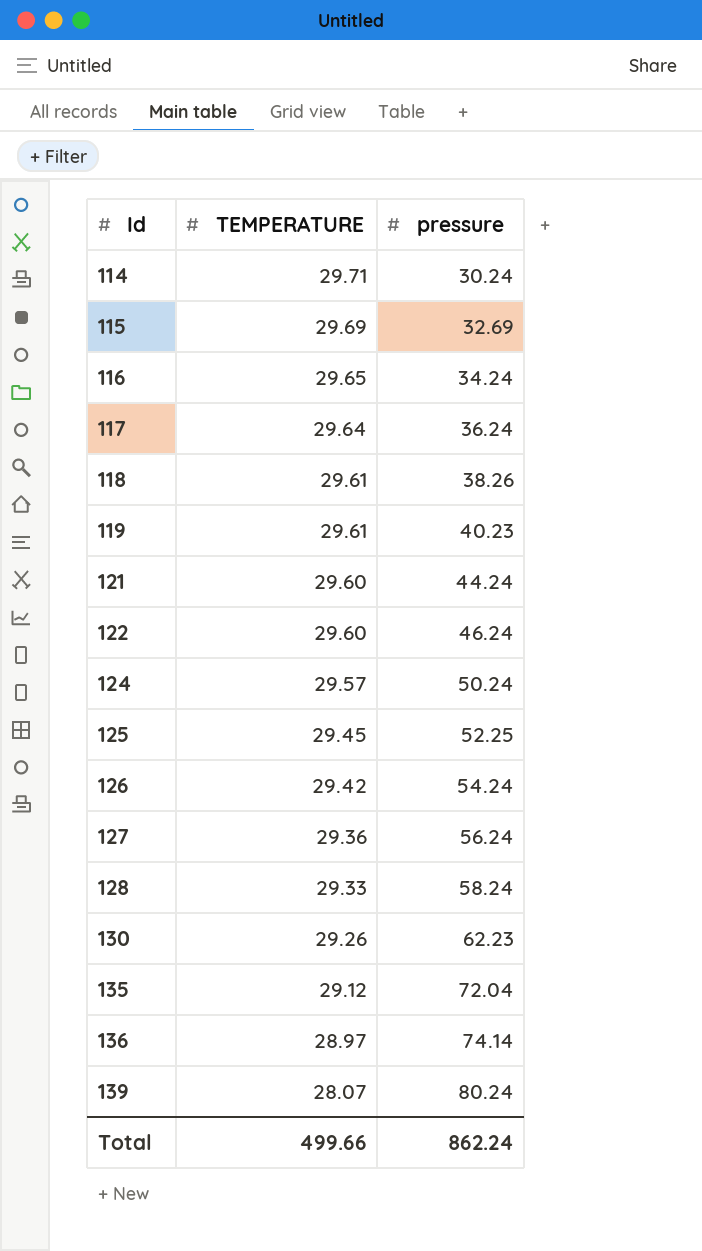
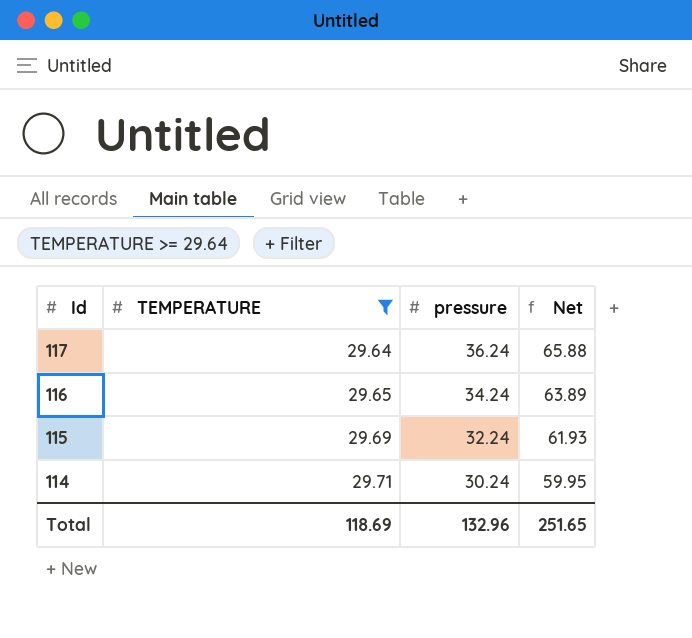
filter: none -> TEMPERATURE >= 29.64
row order: Id ascending -> Id descending
column Net | formula: none -> [TEMPERATURE] + [pressure]
115 | pressure: 32.69 -> 32.24
Total | TEMPERATURE: 499.66 -> 118.69
Total | pressure: 862.24 -> 132.96

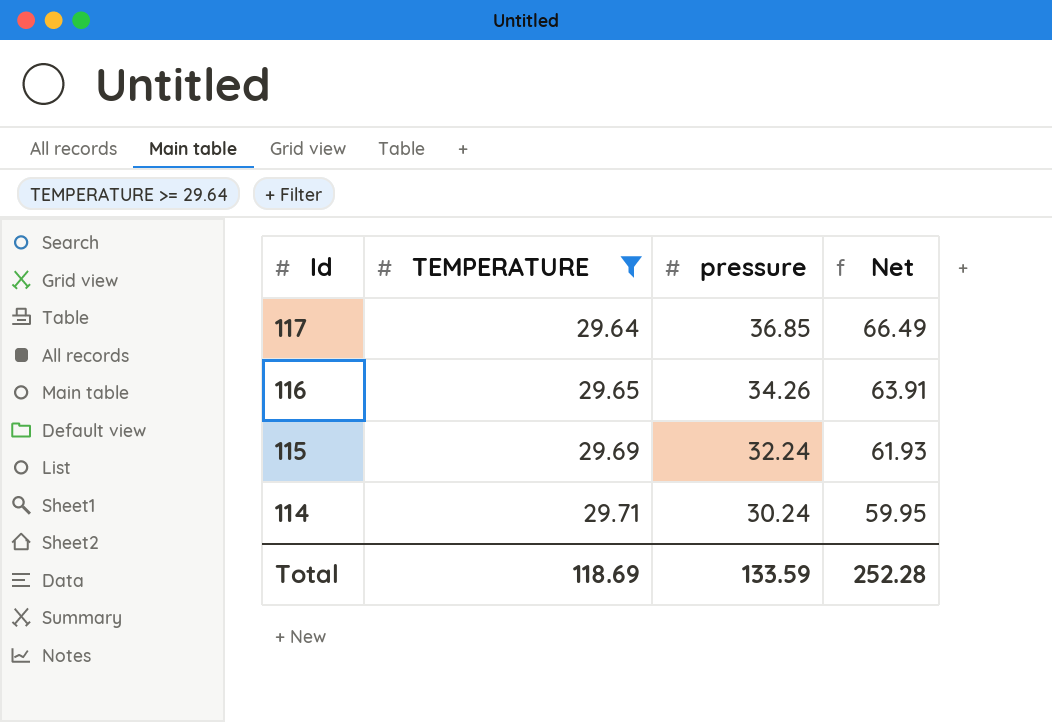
117 | pressure: 36.24 -> 36.85
117 | Net: 65.88 -> 66.49
116 | pressure: 34.24 -> 34.26
116 | Net: 63.89 -> 63.91
Total | pressure: 132.96 -> 133.59
Total | Net: 251.65 -> 252.28

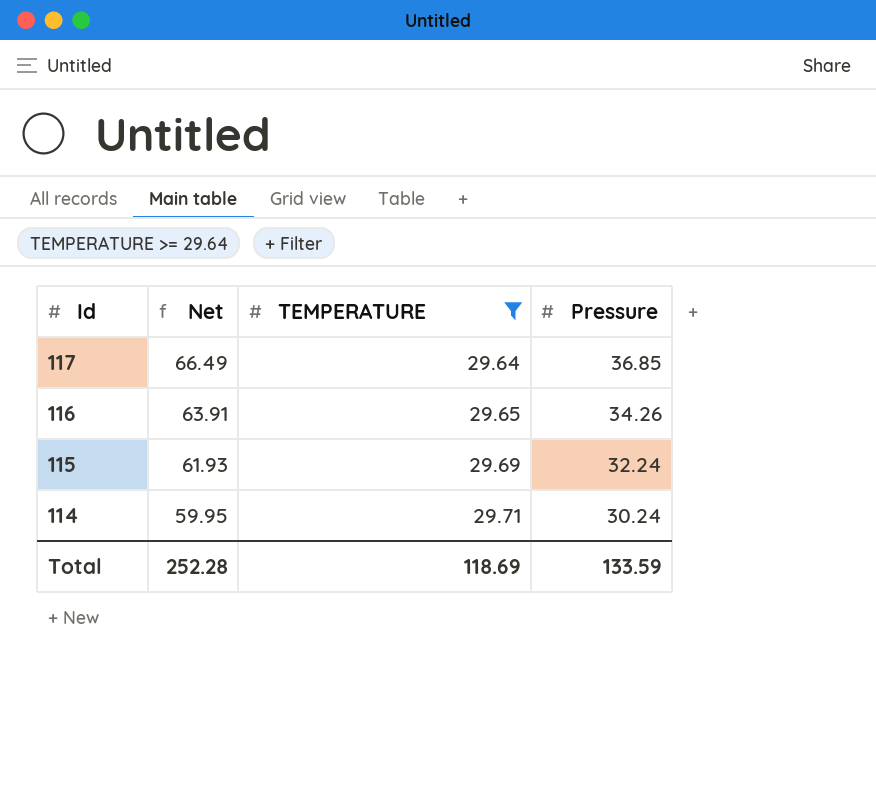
column Net | position: 4 -> 2
column name: pressure -> Pressure

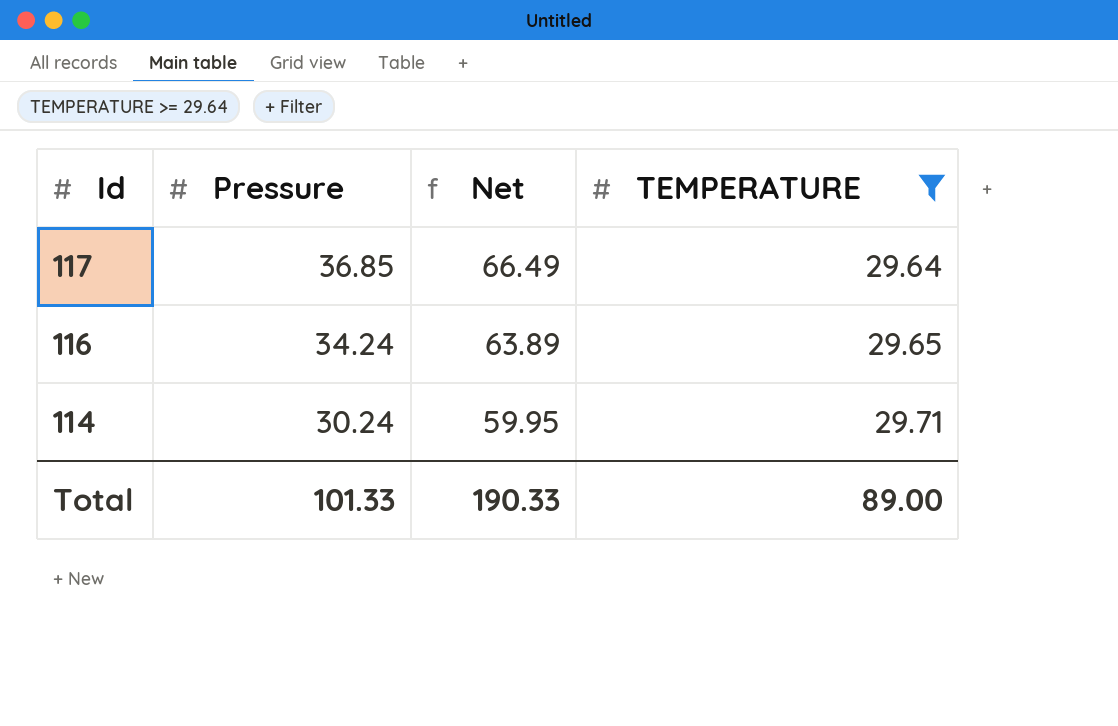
column Pressure | position: 4 -> 2
row 115: 61.93 | 29.69 | 32.24 -> none
116 | Pressure: 34.26 -> 34.24
116 | Net: 63.91 -> 63.89
Total | Pressure: 133.59 -> 101.33
Total | Net: 252.28 -> 190.33
Total | TEMPERATURE: 118.69 -> 89.00

